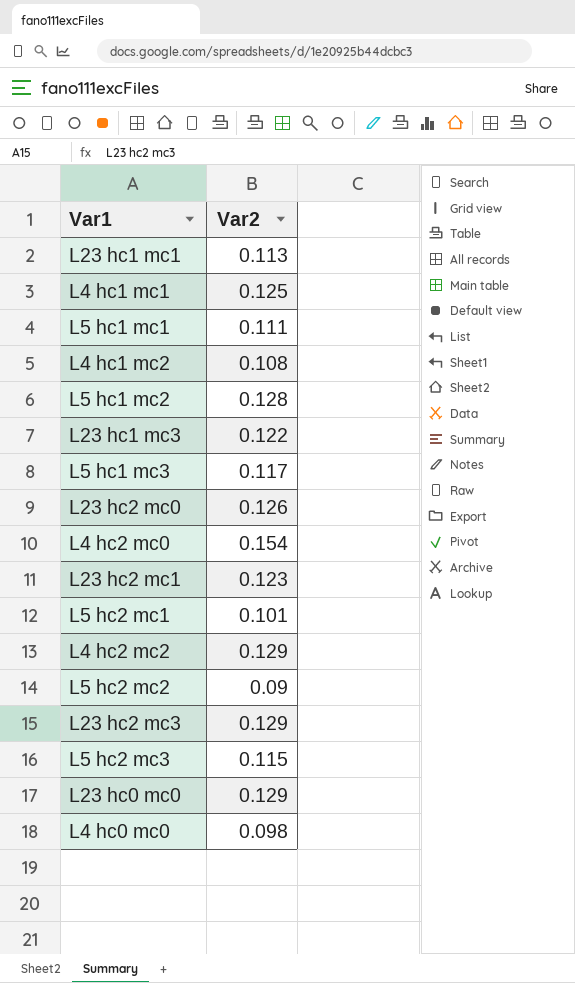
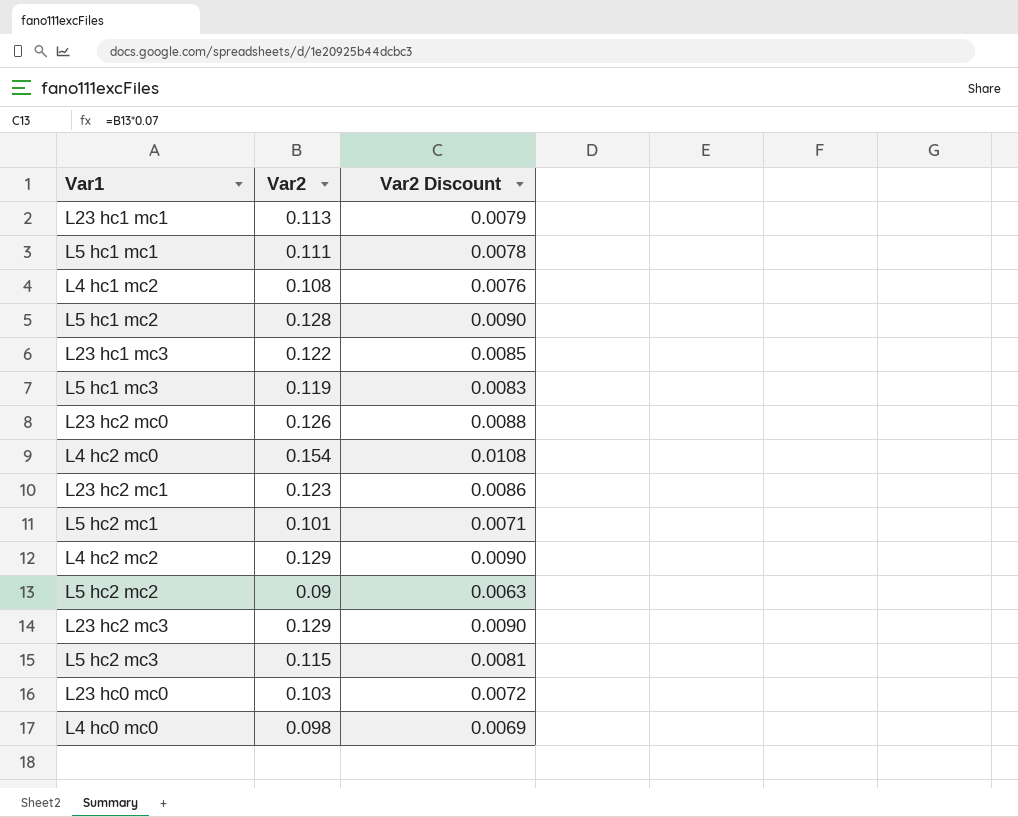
column Var2 Discount | formula: none -> [Var2] * 0.07
row L4 hc1 mc1: 0.125 -> none
L5 hc1 mc3 | Var2: 0.117 -> 0.119
L23 hc0 mc0 | Var2: 0.129 -> 0.103

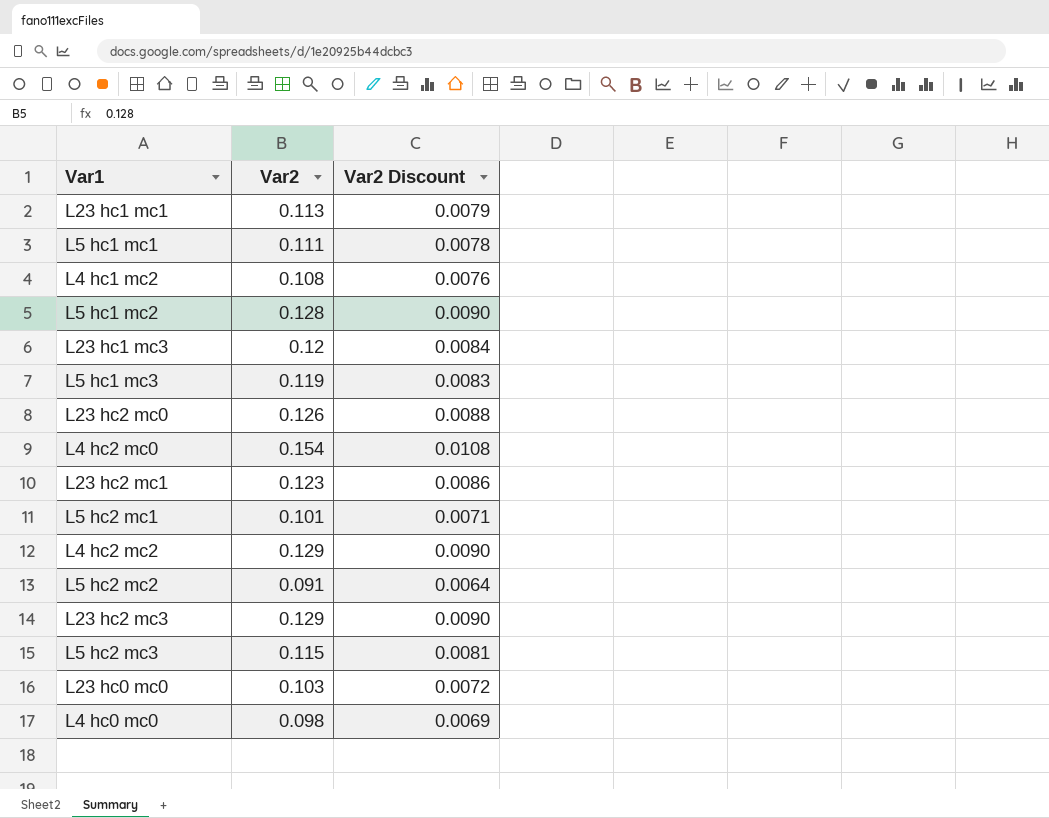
L23 hc1 mc3 | Var2: 0.122 -> 0.12
L23 hc1 mc3 | Var2 Discount: 0.0085 -> 0.0084
L5 hc2 mc2 | Var2: 0.09 -> 0.091
L5 hc2 mc2 | Var2 Discount: 0.0063 -> 0.0064

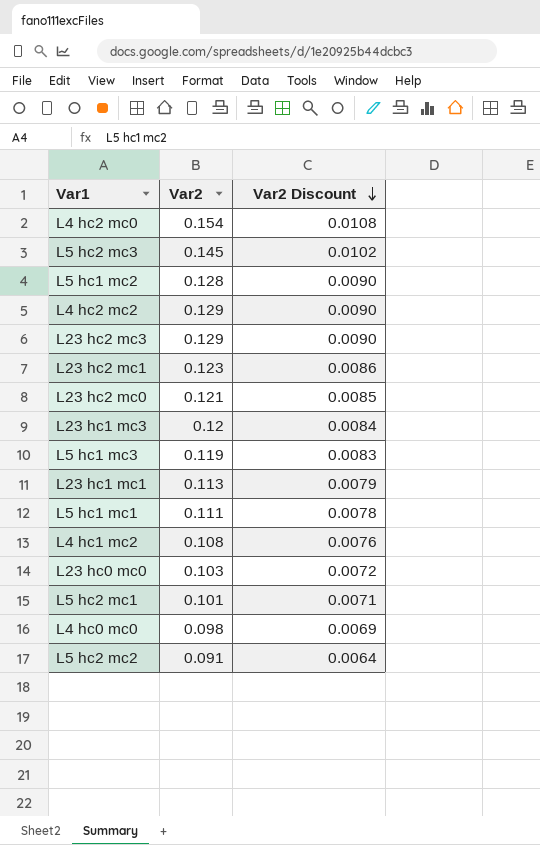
row order: none -> Var2 Discount descending
L5 hc2 mc3 | Var2: 0.115 -> 0.145
L5 hc2 mc3 | Var2 Discount: 0.0081 -> 0.0102
L23 hc2 mc0 | Var2: 0.126 -> 0.121
L23 hc2 mc0 | Var2 Discount: 0.0088 -> 0.0085

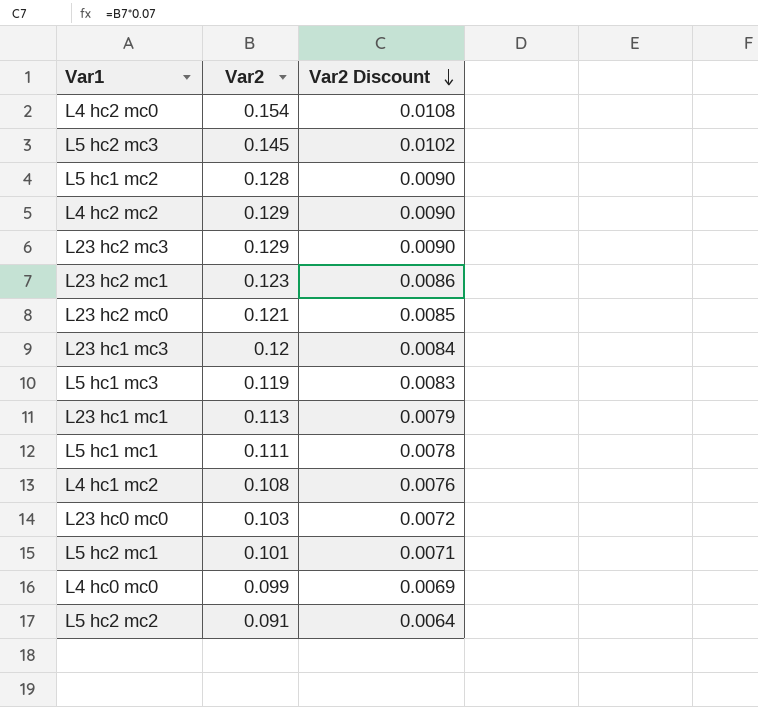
L4 hc0 mc0 | Var2: 0.098 -> 0.099

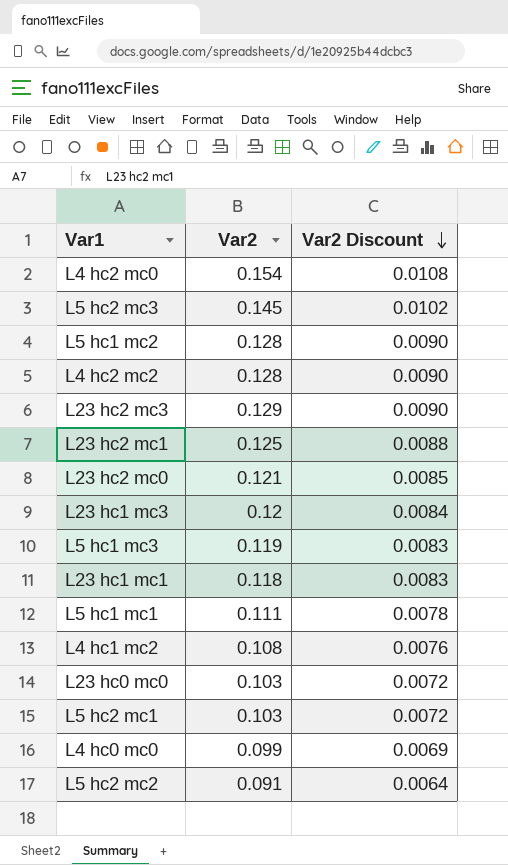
L4 hc2 mc2 | Var2: 0.129 -> 0.128
L23 hc2 mc1 | Var2: 0.123 -> 0.125
L23 hc2 mc1 | Var2 Discount: 0.0086 -> 0.0088
L23 hc1 mc1 | Var2: 0.113 -> 0.118
L23 hc1 mc1 | Var2 Discount: 0.0079 -> 0.0083
L5 hc2 mc1 | Var2: 0.101 -> 0.103
L5 hc2 mc1 | Var2 Discount: 0.0071 -> 0.0072

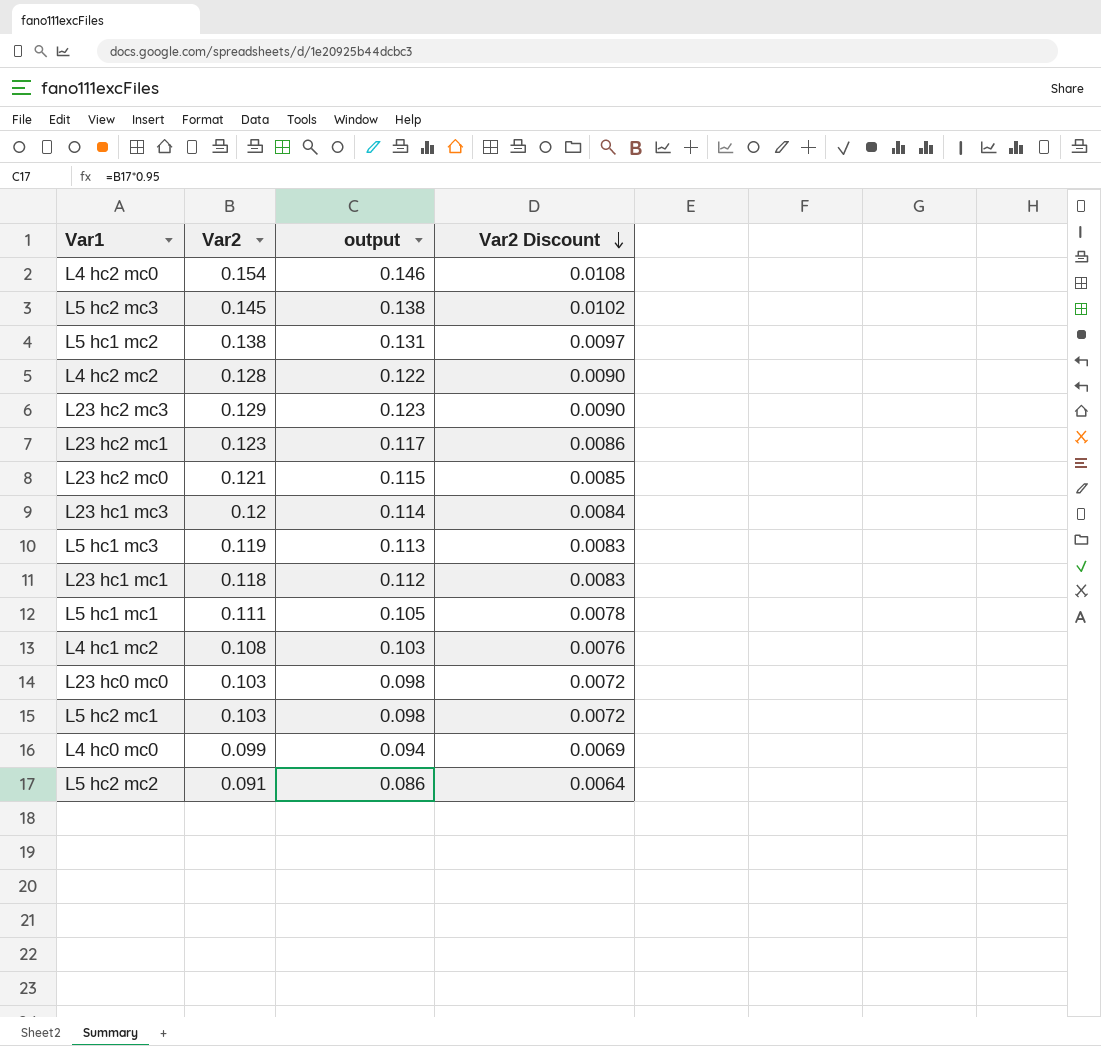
column output | formula: none -> [Var2] * 0.95
L5 hc1 mc2 | Var2: 0.128 -> 0.138
L5 hc1 mc2 | Var2 Discount: 0.0090 -> 0.0097
L23 hc2 mc1 | Var2: 0.125 -> 0.123
L23 hc2 mc1 | Var2 Discount: 0.0088 -> 0.0086

